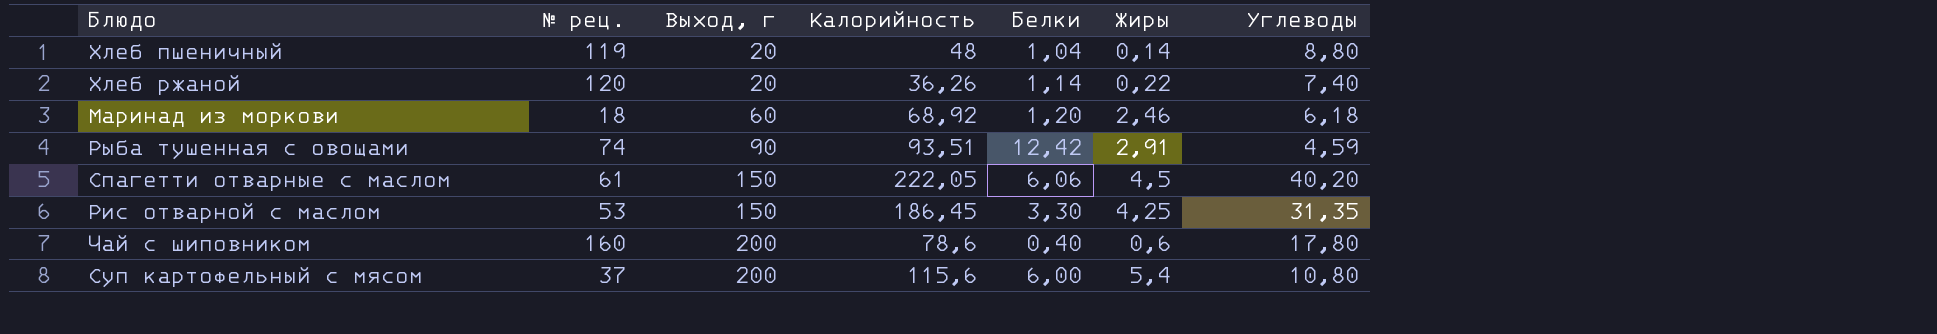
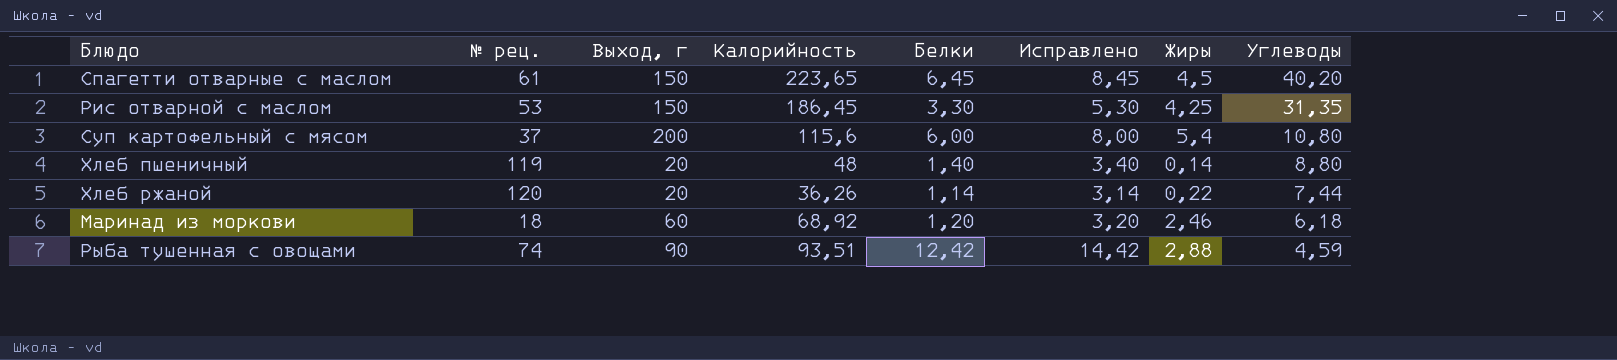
row order: Выход, г ascending -> Углеводы descending
column Исправлено | formula: none -> [Белки] + 2
row Чай с шиповником: 160 | 200 | 78,6 | 0,40 | 0,6 | 17,80 -> none
Спагетти отварные с маслом | Калорийность: 222,05 -> 223,65
Спагетти отварные с маслом | Белки: 6,06 -> 6,45
Хлеб пшеничный | Белки: 1,04 -> 1,40
Хлеб ржаной | Углеводы: 7,40 -> 7,44
Рыба тушенная с овощами | Жиры: 2,91 -> 2,88

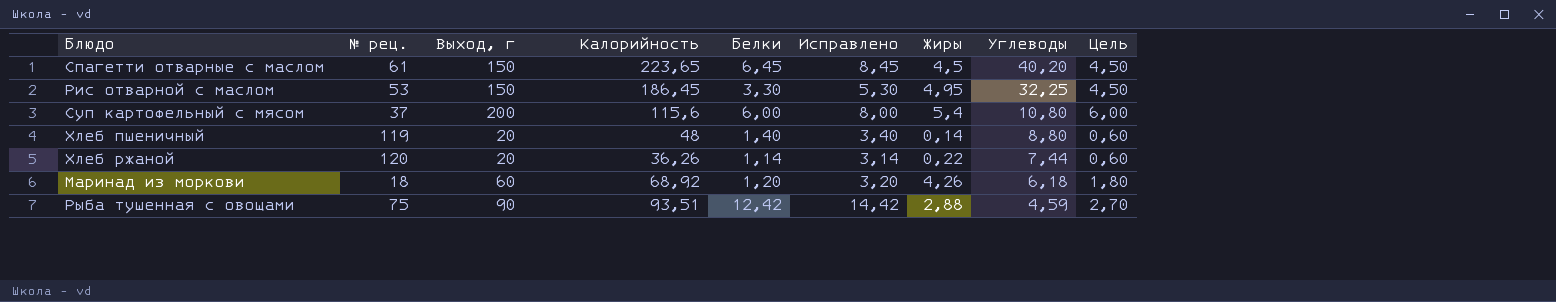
column Цель | formula: none -> [Выход, г] * 0,03
Рис отварной с маслом | Жиры: 4,25 -> 4,95
Рис отварной с маслом | Углеводы: 31,35 -> 32,25
Маринад из моркови | Жиры: 2,46 -> 4,26
Рыба тушенная с овощами | № рец.: 74 -> 75

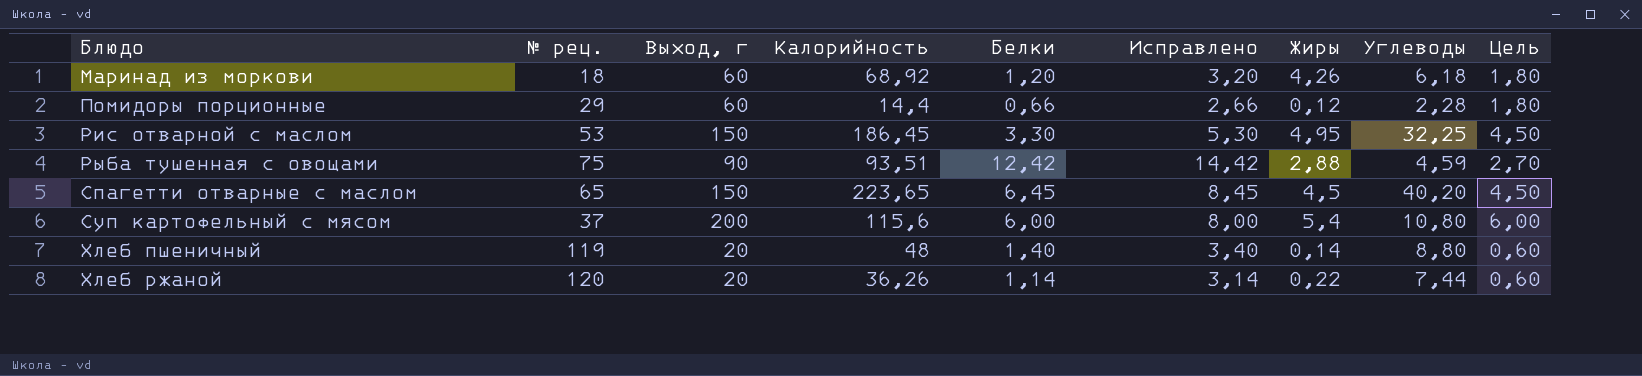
row order: Углеводы descending -> Блюдо ascending
row Помидоры порционные: none -> 29 | 60 | 14,4 | 0,66 | 2,66 | 0,12 | 2,28 | 1,80
Спагетти отварные с маслом | № рец.: 61 -> 65

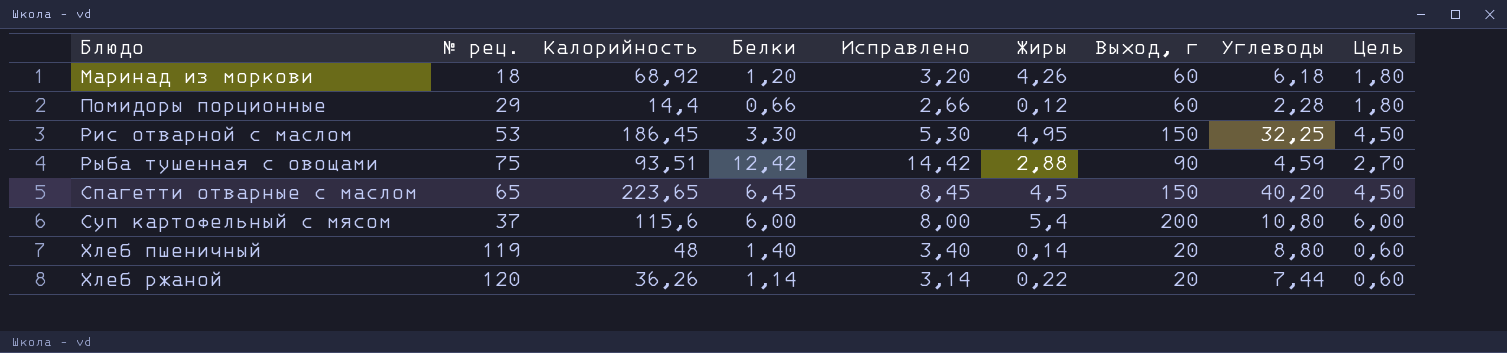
column Выход, г | position: 3 -> 7

